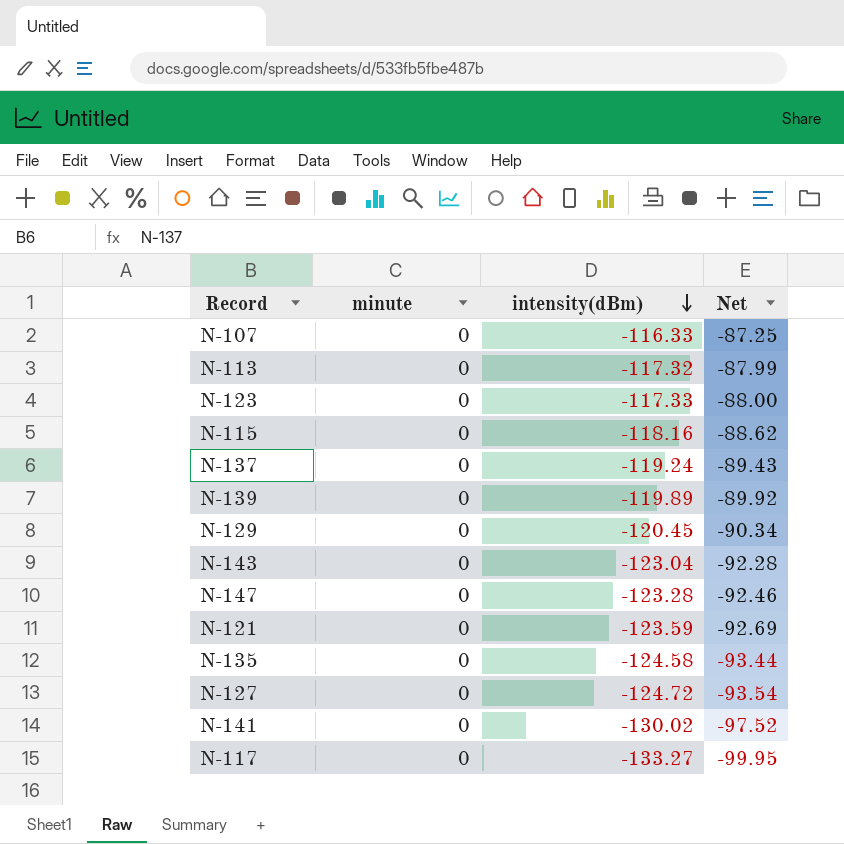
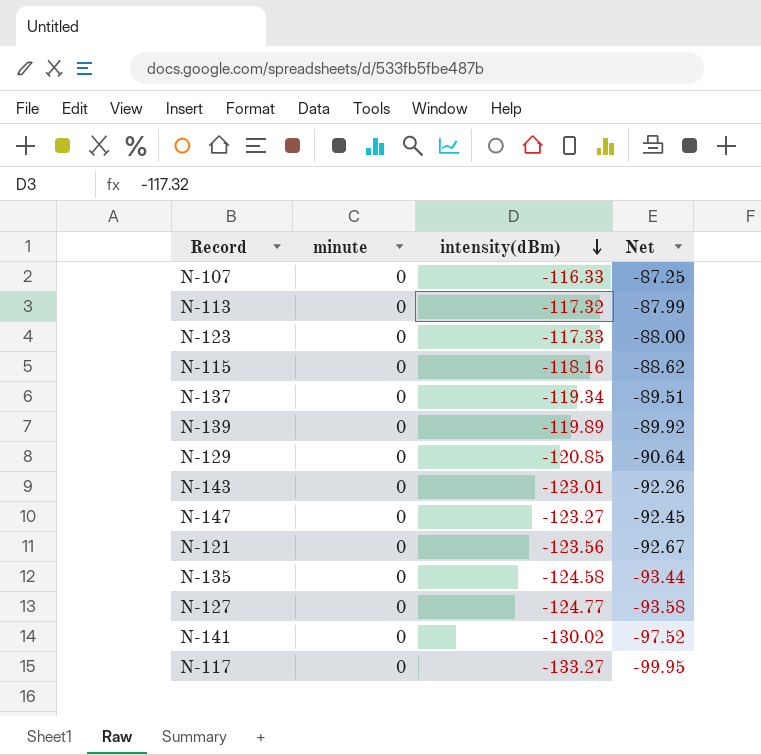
N-137 | intensity(dBm): -119.24 -> -119.34
N-137 | Net: -89.43 -> -89.51
N-129 | intensity(dBm): -120.45 -> -120.85
N-129 | Net: -90.34 -> -90.64
N-143 | intensity(dBm): -123.04 -> -123.01
N-143 | Net: -92.28 -> -92.26
N-147 | intensity(dBm): -123.28 -> -123.27
N-147 | Net: -92.46 -> -92.45
N-121 | intensity(dBm): -123.59 -> -123.56
N-121 | Net: -92.69 -> -92.67
N-127 | intensity(dBm): -124.72 -> -124.77
N-127 | Net: -93.54 -> -93.58

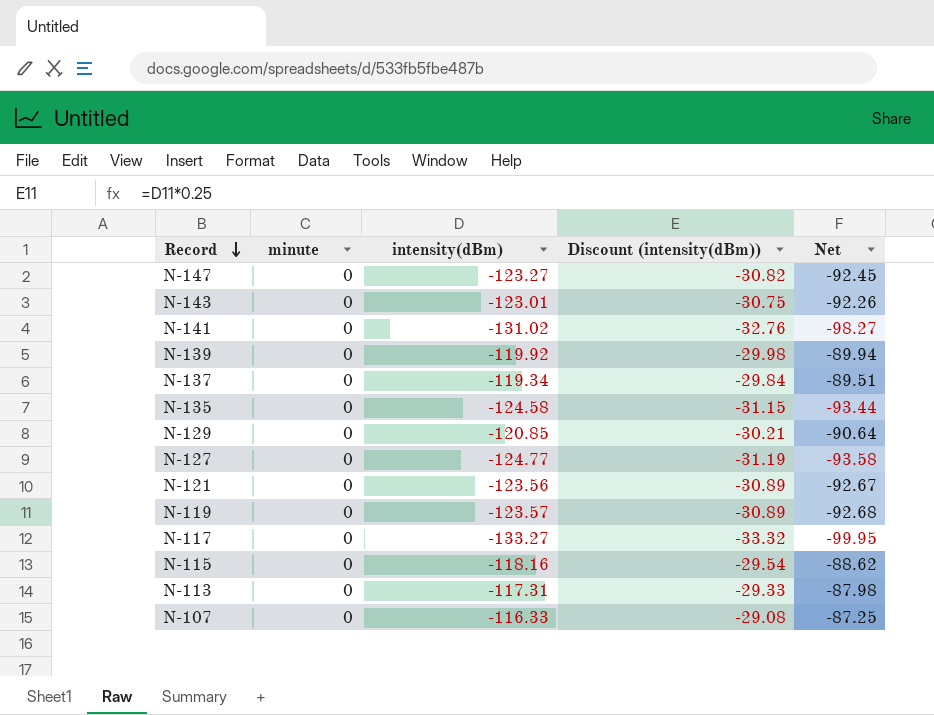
row order: intensity(dBm) descending -> Record descending
column Discount (intensity(dBm)) | formula: none -> [intensity(dBm)] * 0.25
row N-123: 0 | -117.33 | -88.00 -> none
N-141 | intensity(dBm): -130.02 -> -131.02
N-141 | Net: -97.52 -> -98.27
N-139 | intensity(dBm): -119.89 -> -119.92
N-139 | Net: -89.92 -> -89.94
row N-119: none -> 0 | -123.57 | -30.89 | -92.68
N-113 | intensity(dBm): -117.32 -> -117.31
N-113 | Net: -87.99 -> -87.98

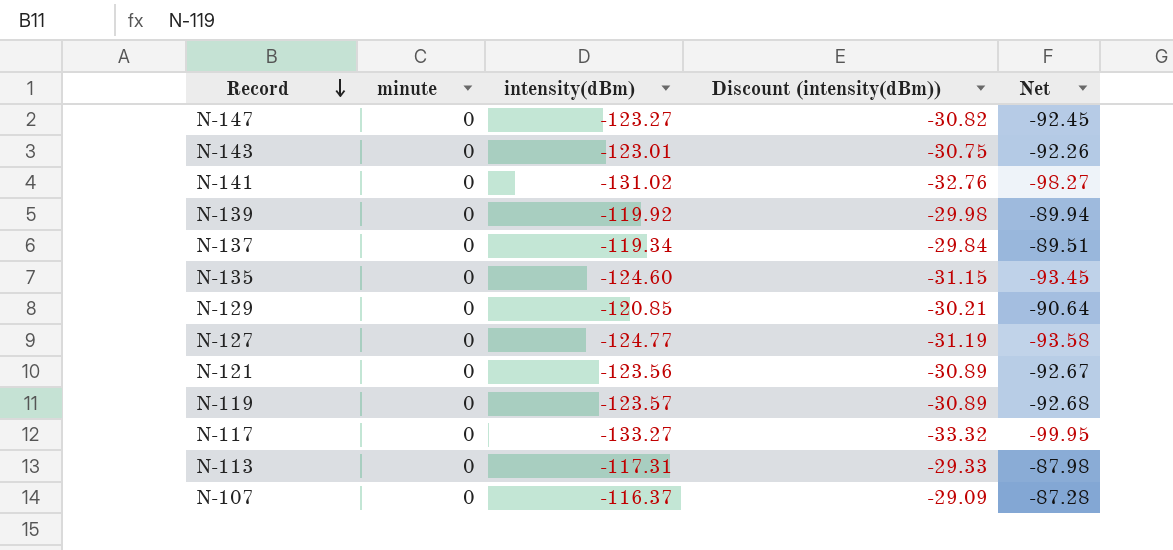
row N-115: 0 | -118.16 | -29.54 | -88.62 -> none
N-135 | intensity(dBm): -124.58 -> -124.60
N-135 | Net: -93.44 -> -93.45
N-107 | intensity(dBm): -116.33 -> -116.37
N-107 | Discount (intensity(dBm)): -29.08 -> -29.09
N-107 | Net: -87.25 -> -87.28

